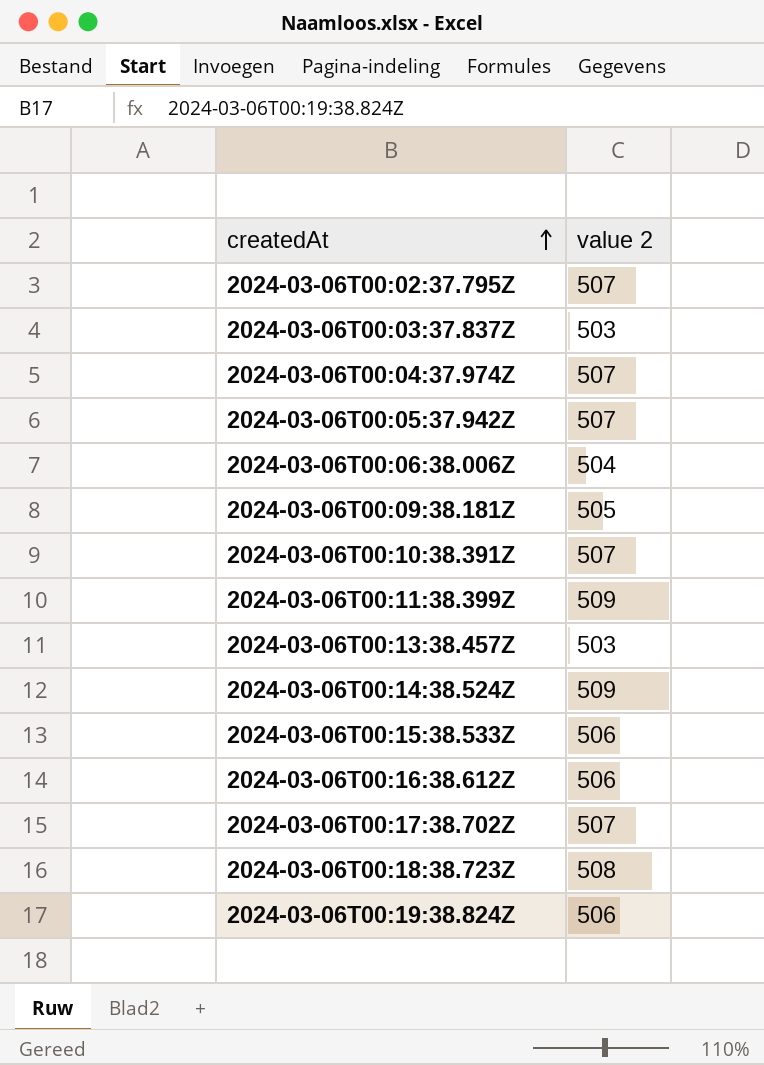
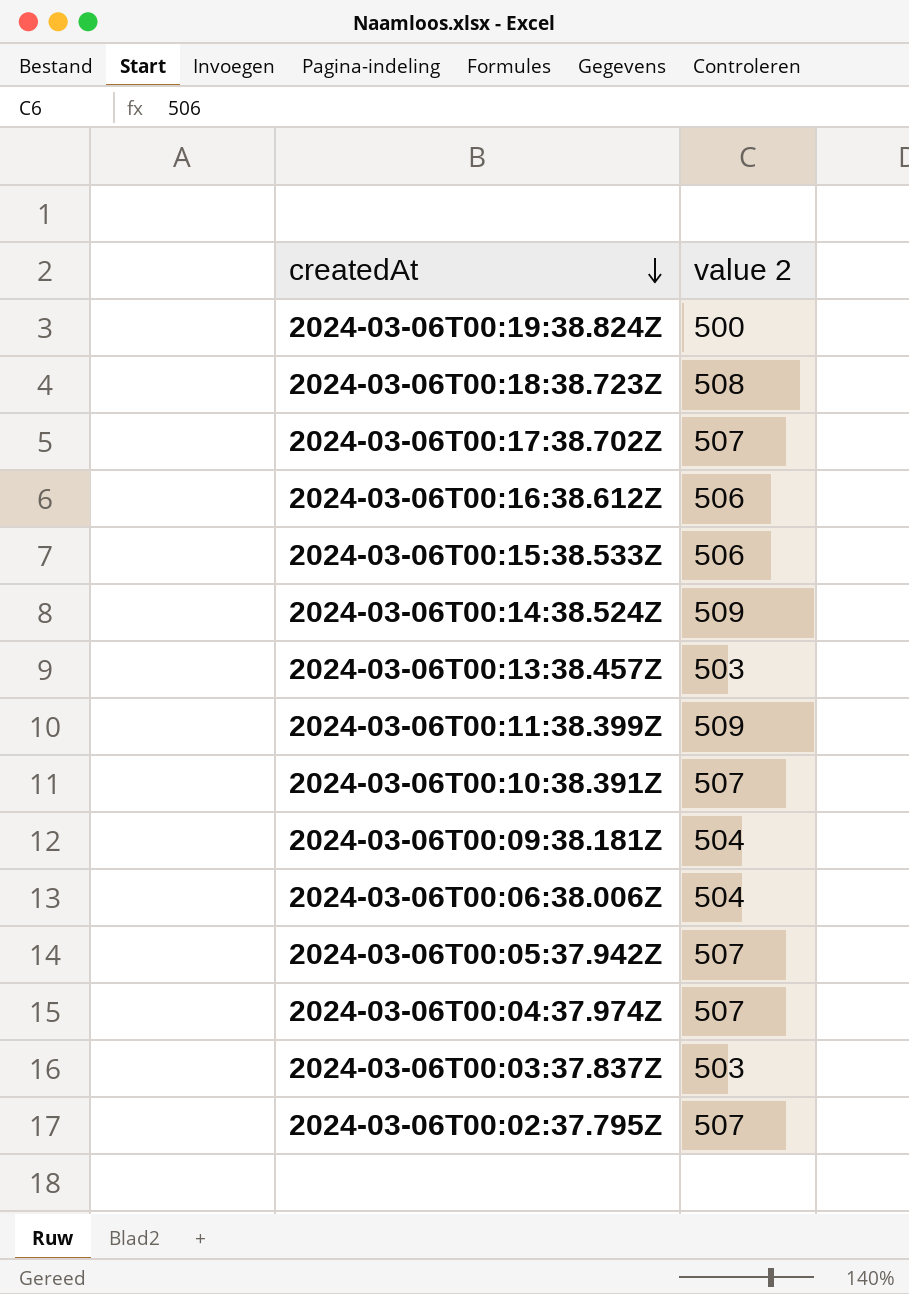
row order: createdAt ascending -> createdAt descending
2024-03-06T00:19:38.824Z | value 2: 506 -> 500
2024-03-06T00:09:38.181Z | value 2: 505 -> 504

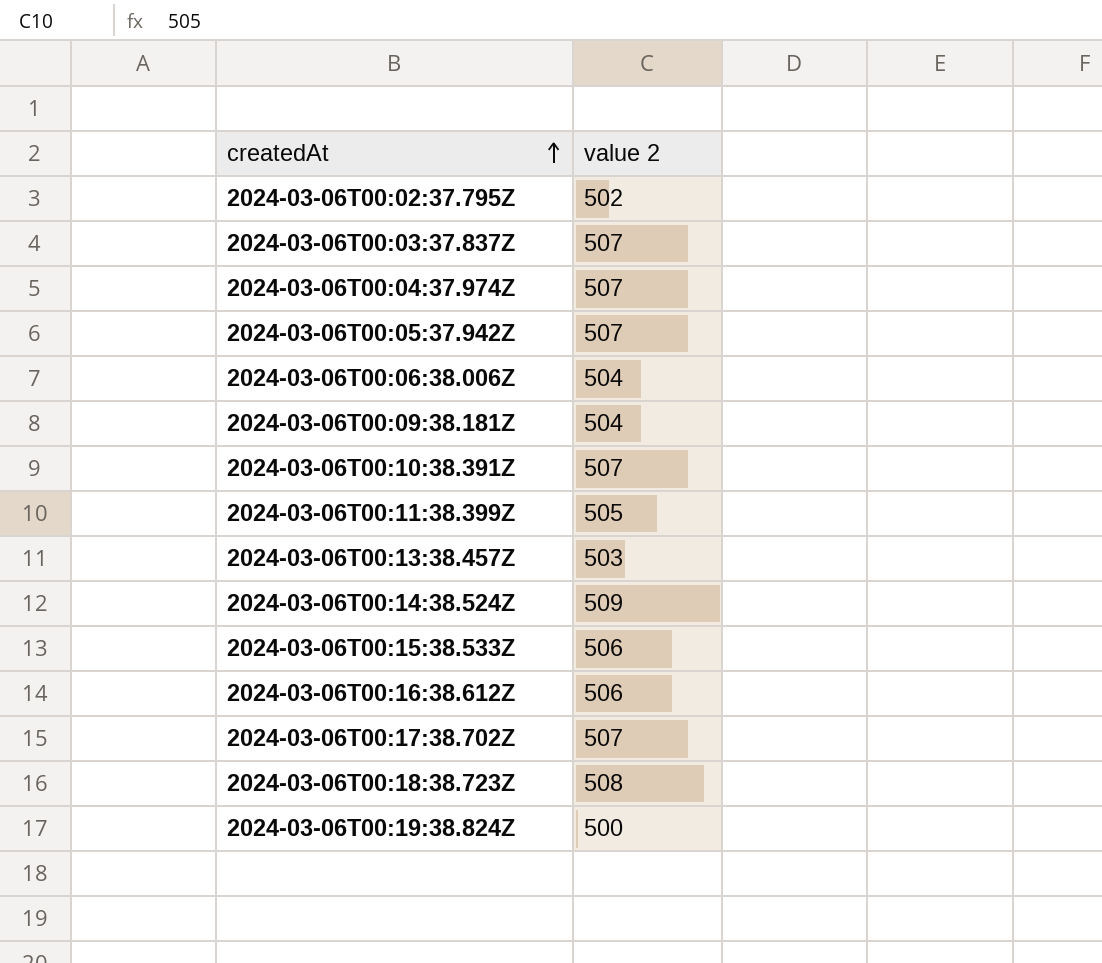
row order: createdAt descending -> createdAt ascending
2024-03-06T00:02:37.795Z | value 2: 507 -> 502
2024-03-06T00:03:37.837Z | value 2: 503 -> 507
2024-03-06T00:11:38.399Z | value 2: 509 -> 505

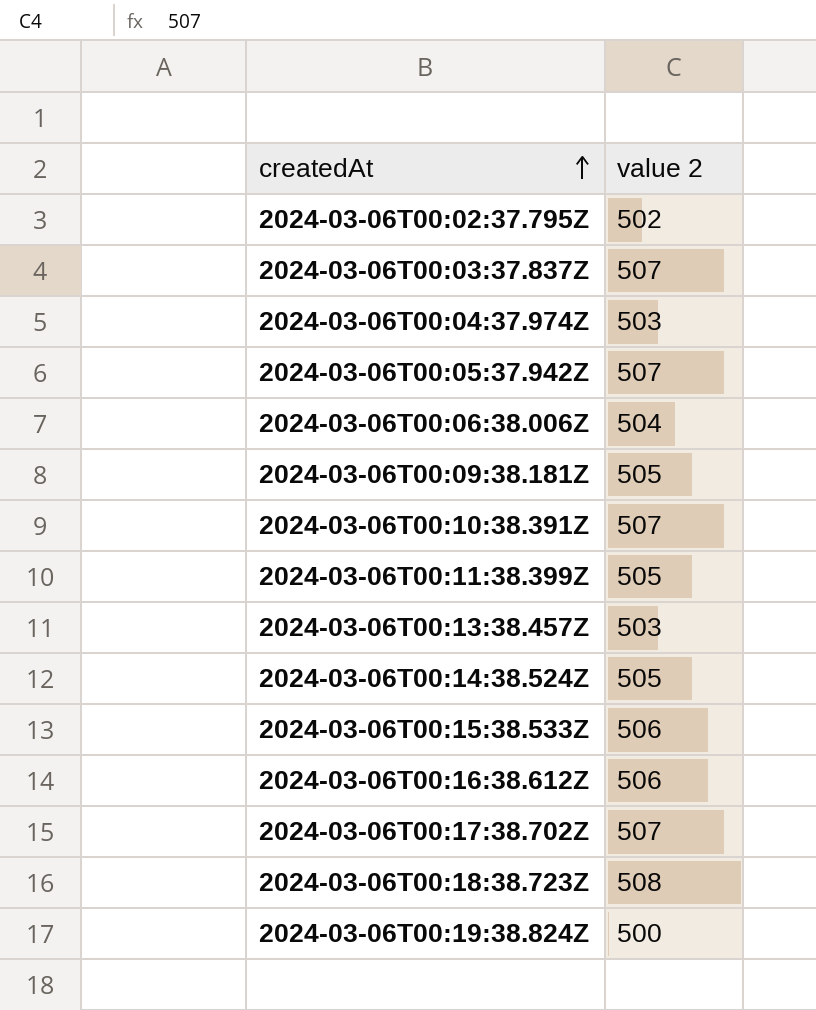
2024-03-06T00:04:37.974Z | value 2: 507 -> 503
2024-03-06T00:09:38.181Z | value 2: 504 -> 505
2024-03-06T00:14:38.524Z | value 2: 509 -> 505

